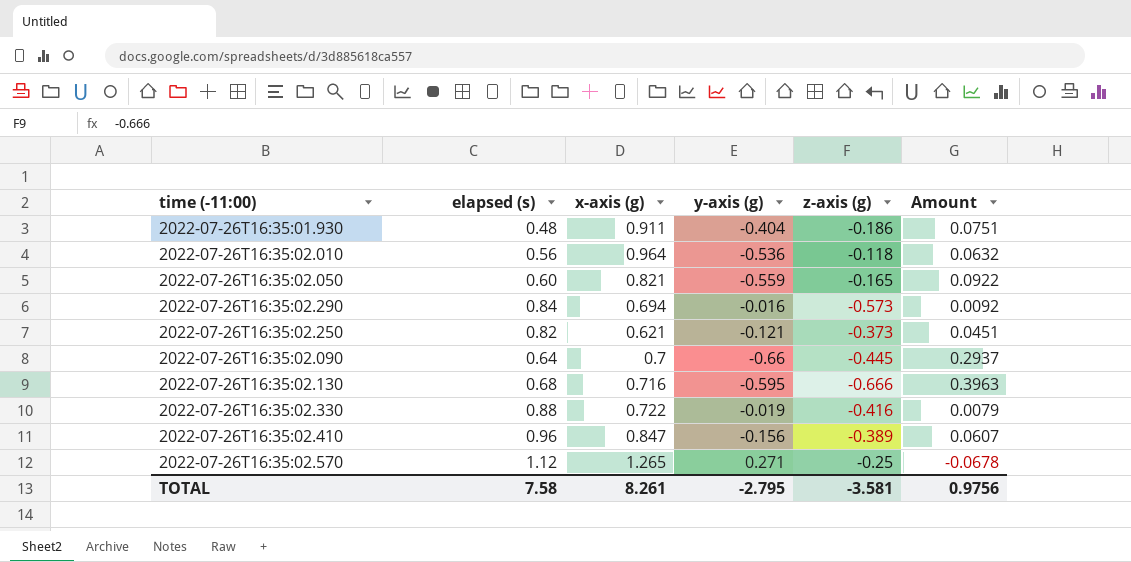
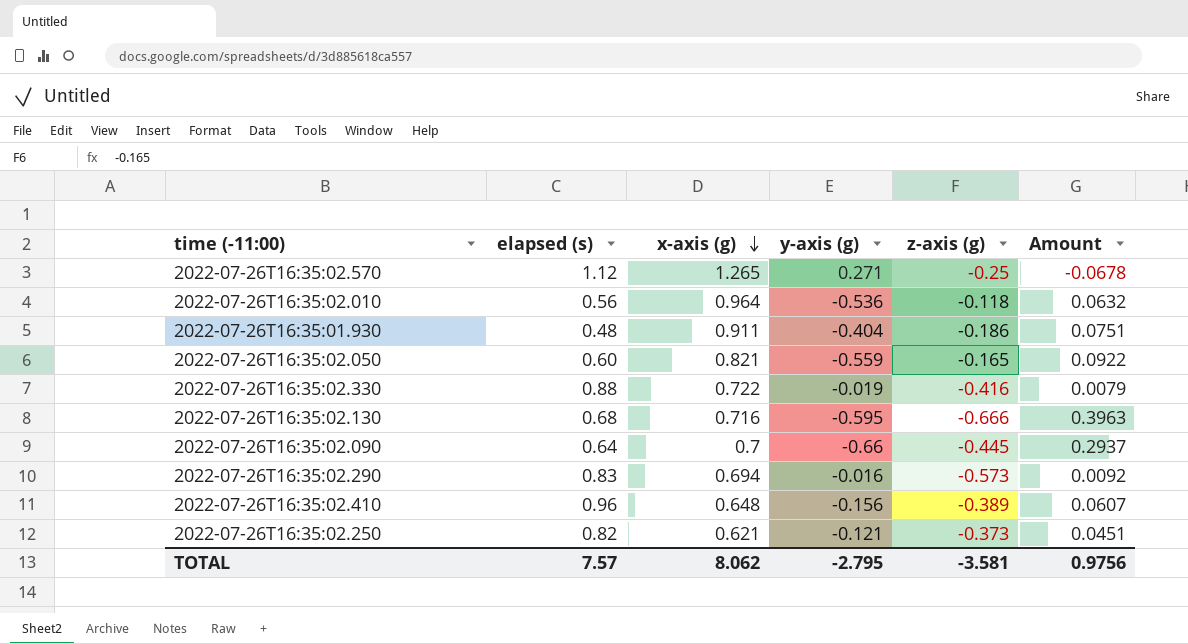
row order: none -> x-axis (g) descending
2022-07-26T16:35:02.290 | elapsed (s): 0.84 -> 0.83
2022-07-26T16:35:02.410 | x-axis (g): 0.847 -> 0.648
TOTAL | elapsed (s): 7.58 -> 7.57
TOTAL | x-axis (g): 8.261 -> 8.062

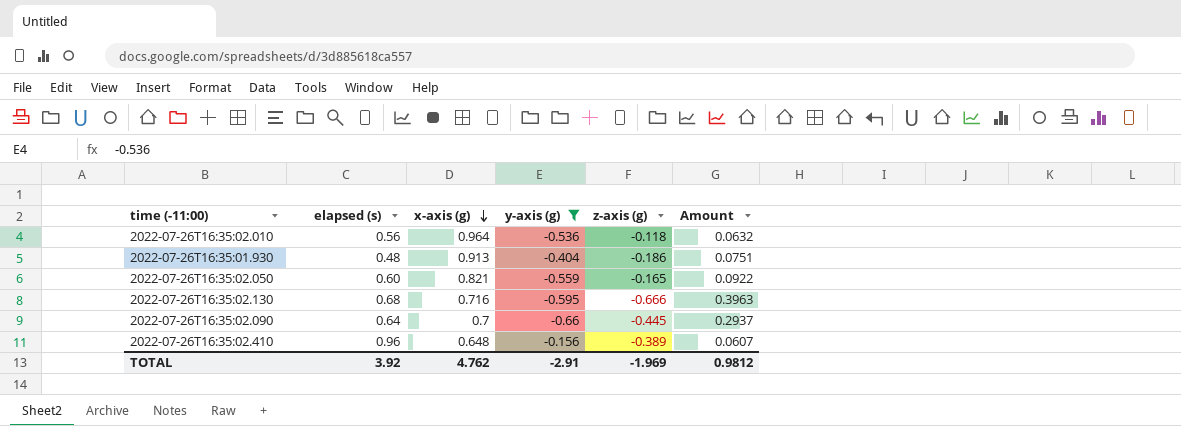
filter: none -> y-axis (g) <= -0.156
2022-07-26T16:35:01.930 | x-axis (g): 0.911 -> 0.913
TOTAL | elapsed (s): 7.57 -> 3.92
TOTAL | x-axis (g): 8.062 -> 4.762
TOTAL | y-axis (g): -2.795 -> -2.91
TOTAL | z-axis (g): -3.581 -> -1.969
TOTAL | Amount: 0.9756 -> 0.9812

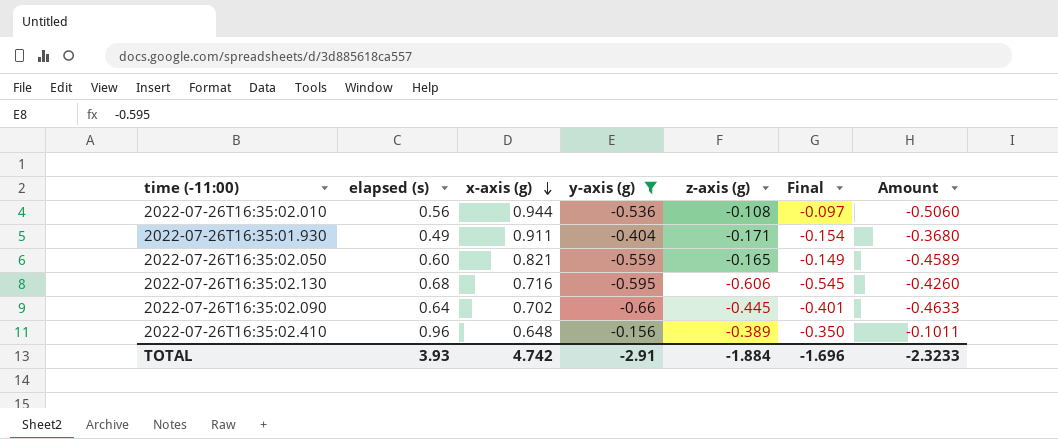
column Final | formula: none -> [z-axis (g)] * 0.9
column Amount | formula: [y-axis (g)] * [z-axis (g)] -> [x-axis (g)] * [y-axis (g)]
2022-07-26T16:35:02.010 | x-axis (g): 0.964 -> 0.944
2022-07-26T16:35:02.010 | z-axis (g): -0.118 -> -0.108
2022-07-26T16:35:01.930 | elapsed (s): 0.48 -> 0.49
2022-07-26T16:35:01.930 | x-axis (g): 0.913 -> 0.911
2022-07-26T16:35:01.930 | z-axis (g): -0.186 -> -0.171
2022-07-26T16:35:02.130 | z-axis (g): -0.666 -> -0.606
2022-07-26T16:35:02.090 | x-axis (g): 0.7 -> 0.702
TOTAL | elapsed (s): 3.92 -> 3.93
TOTAL | x-axis (g): 4.762 -> 4.742
TOTAL | z-axis (g): -1.969 -> -1.884
TOTAL | Amount: 0.9812 -> -2.3233

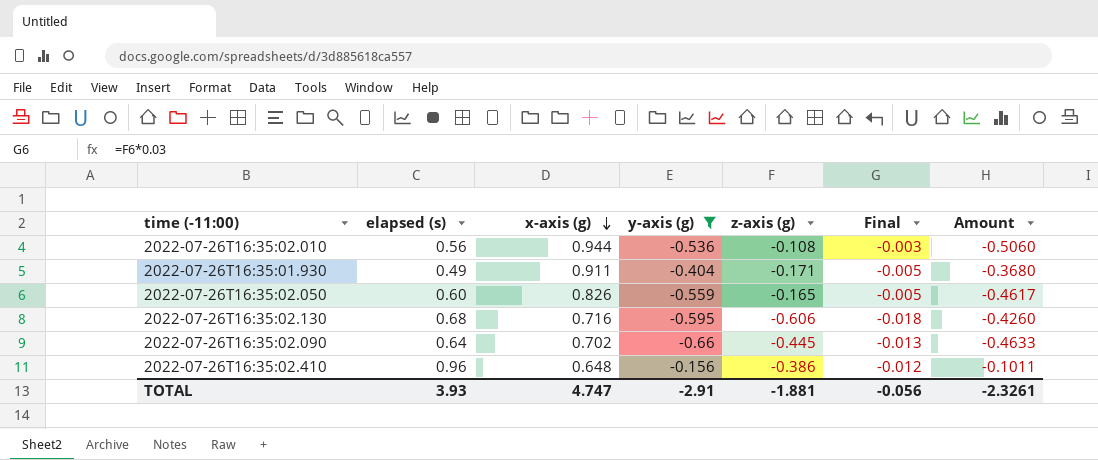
column Final | formula: [z-axis (g)] * 0.9 -> [z-axis (g)] * 0.03
2022-07-26T16:35:02.050 | x-axis (g): 0.821 -> 0.826
2022-07-26T16:35:02.050 | Amount: -0.4589 -> -0.4617
2022-07-26T16:35:02.410 | z-axis (g): -0.389 -> -0.386
TOTAL | x-axis (g): 4.742 -> 4.747
TOTAL | z-axis (g): -1.884 -> -1.881
TOTAL | Final: -1.696 -> -0.056
TOTAL | Amount: -2.3233 -> -2.3261

